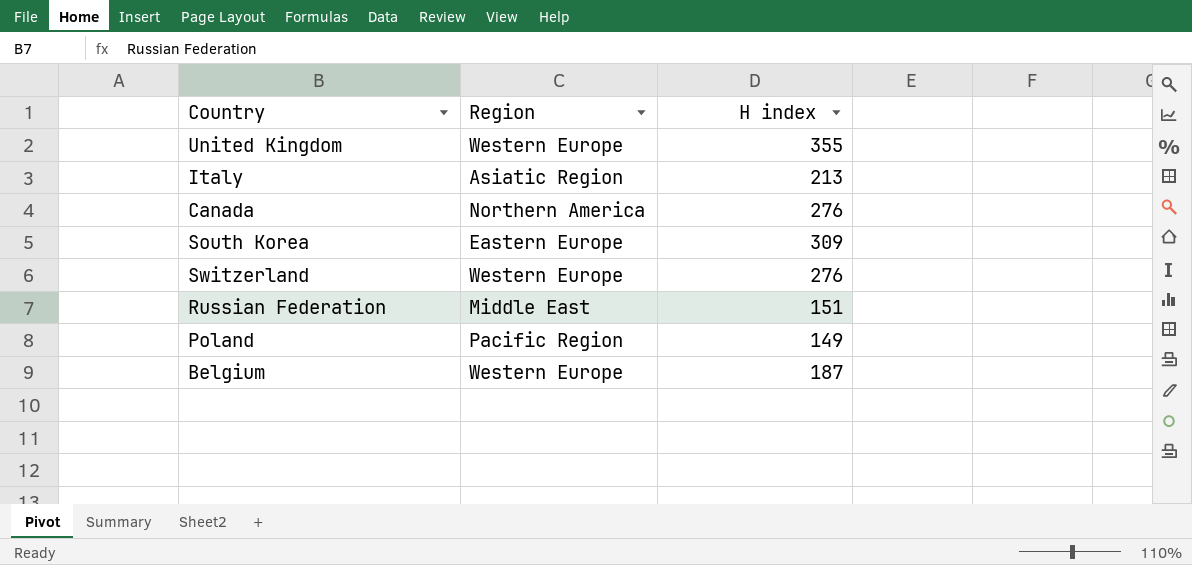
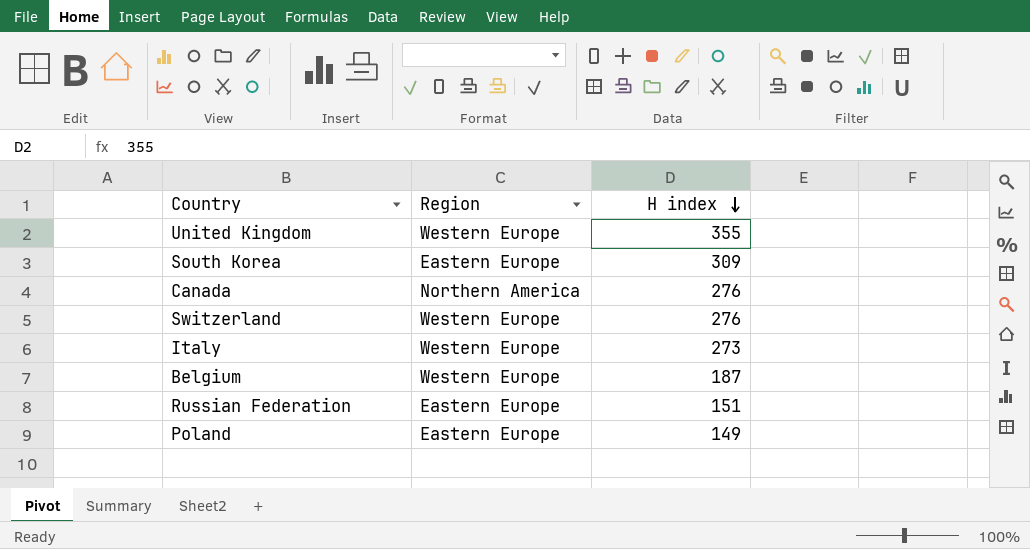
row order: none -> H index descending
Italy | Region: Asiatic Region -> Western Europe
Italy | H index: 213 -> 273
Russian Federation | Region: Middle East -> Eastern Europe
Poland | Region: Pacific Region -> Eastern Europe

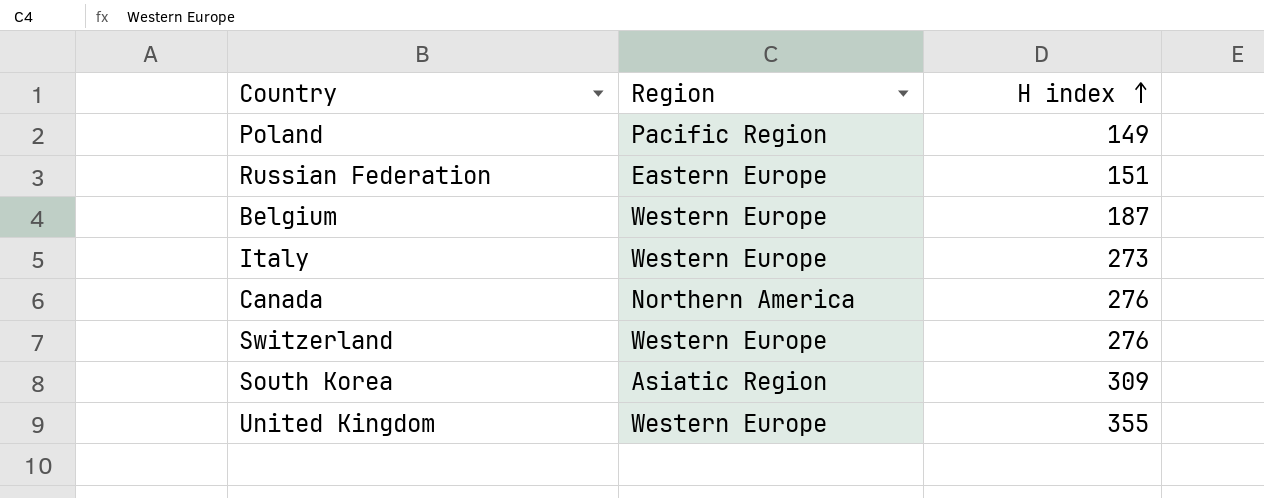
row order: H index descending -> H index ascending
Poland | Region: Eastern Europe -> Pacific Region
South Korea | Region: Eastern Europe -> Asiatic Region

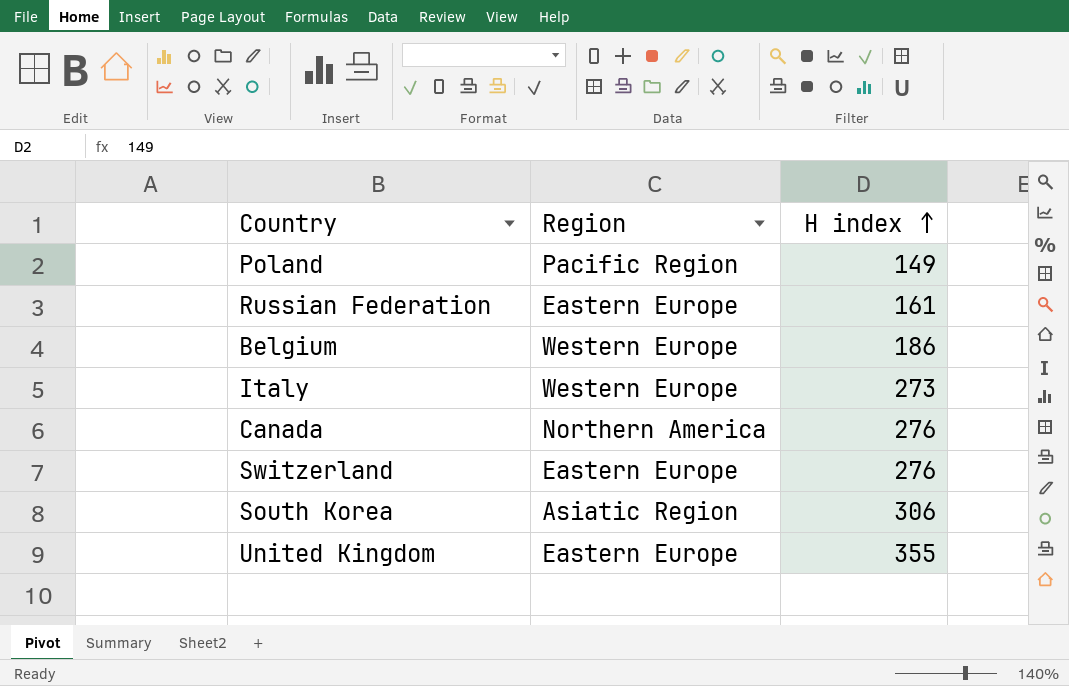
Russian Federation | H index: 151 -> 161
Belgium | H index: 187 -> 186
Switzerland | Region: Western Europe -> Eastern Europe
South Korea | H index: 309 -> 306
United Kingdom | Region: Western Europe -> Eastern Europe

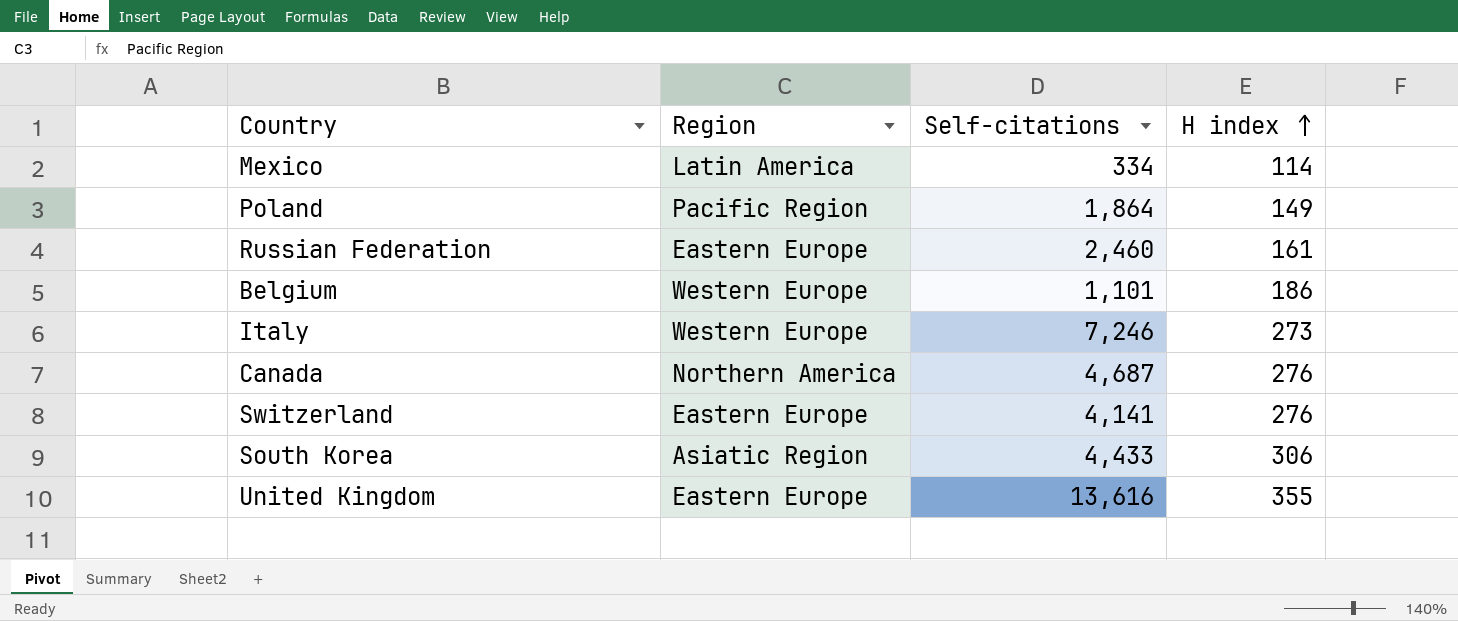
column Self-citations | position: none -> 3
row Mexico: none -> Latin America | 334 | 114

